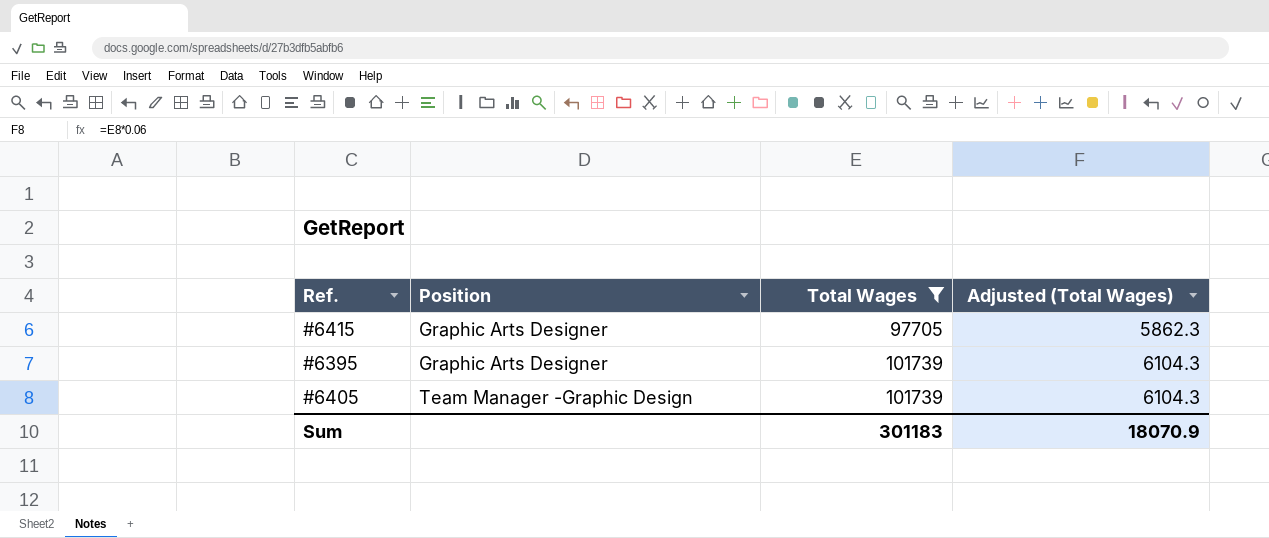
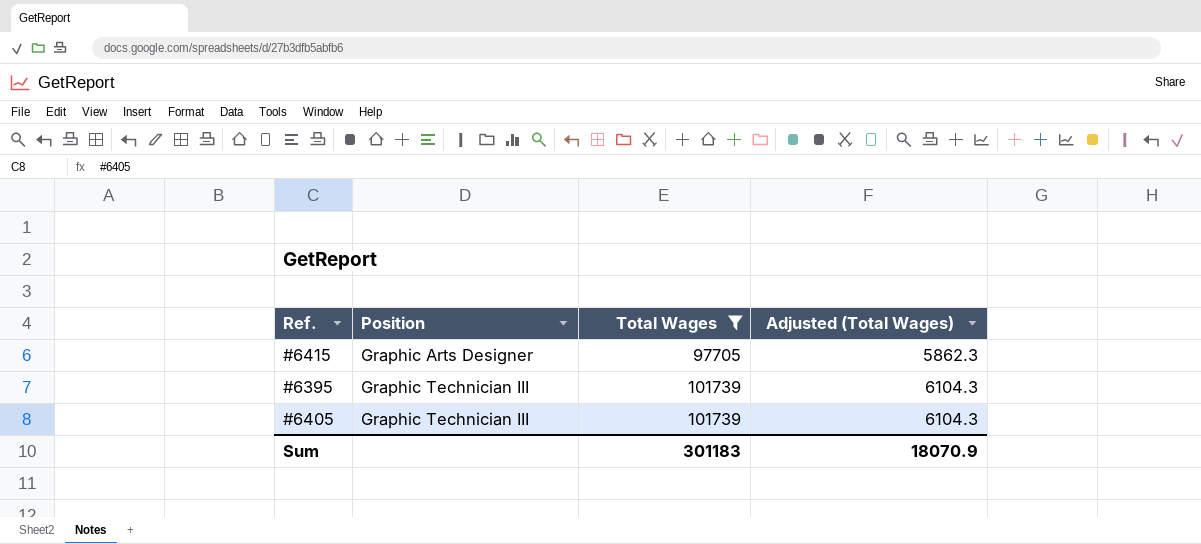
#6395 | Position: Graphic Arts Designer -> Graphic Technician III
#6405 | Position: Team Manager -Graphic Design -> Graphic Technician III

